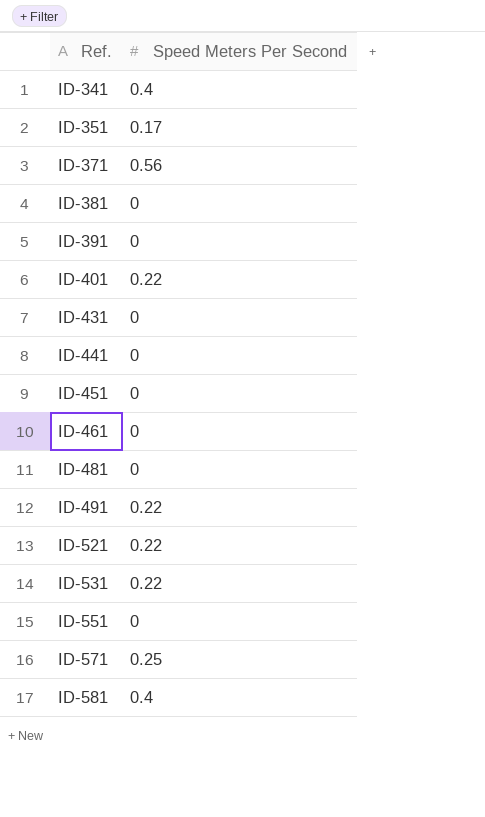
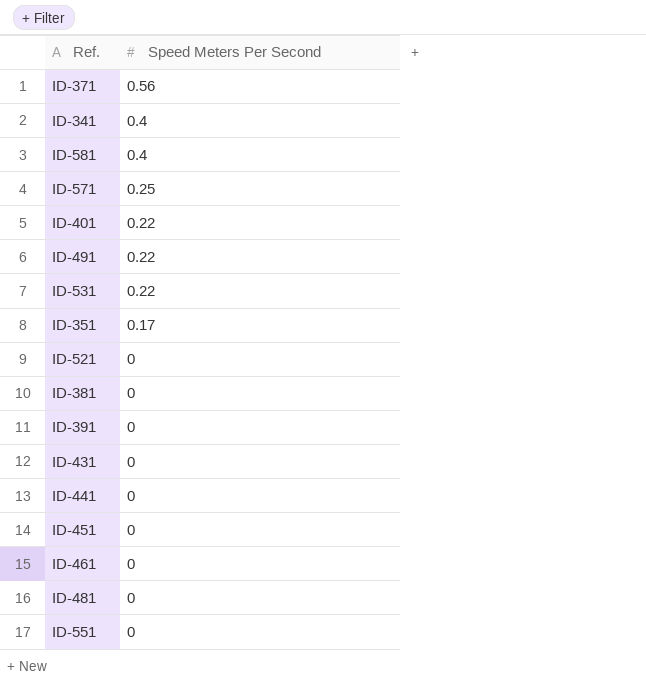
row order: Ref. ascending -> Speed Meters Per Second descending
ID-521 | Speed Meters Per Second: 0.22 -> 0

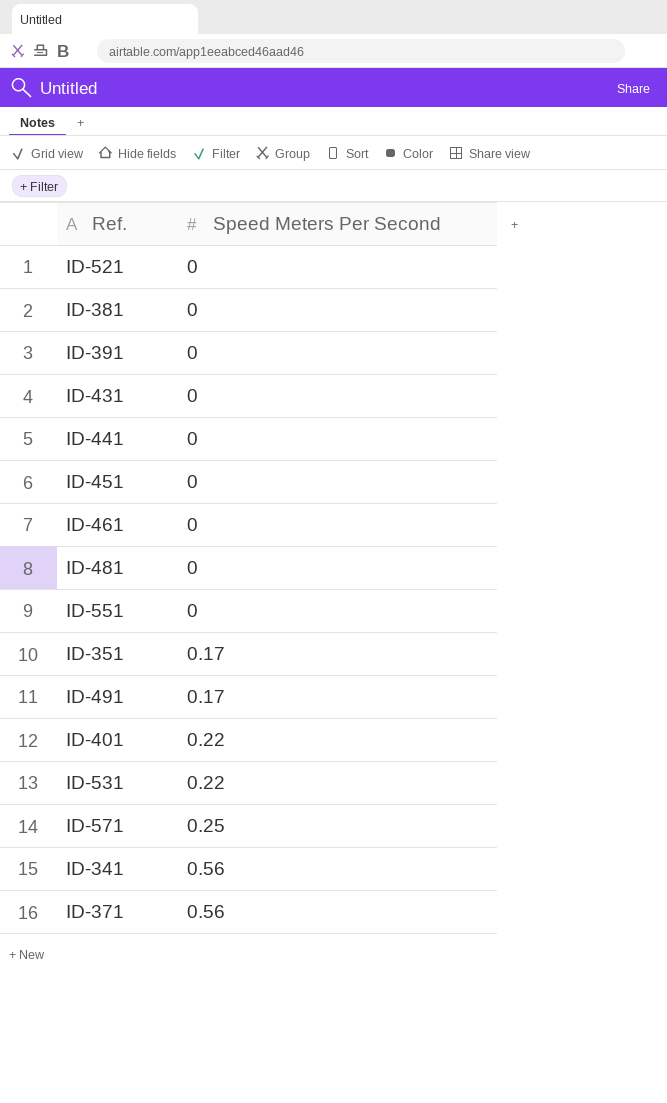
row order: Speed Meters Per Second descending -> Speed Meters Per Second ascending
row ID-581: 0.4 -> none
ID-491 | Speed Meters Per Second: 0.22 -> 0.17
ID-341 | Speed Meters Per Second: 0.4 -> 0.56

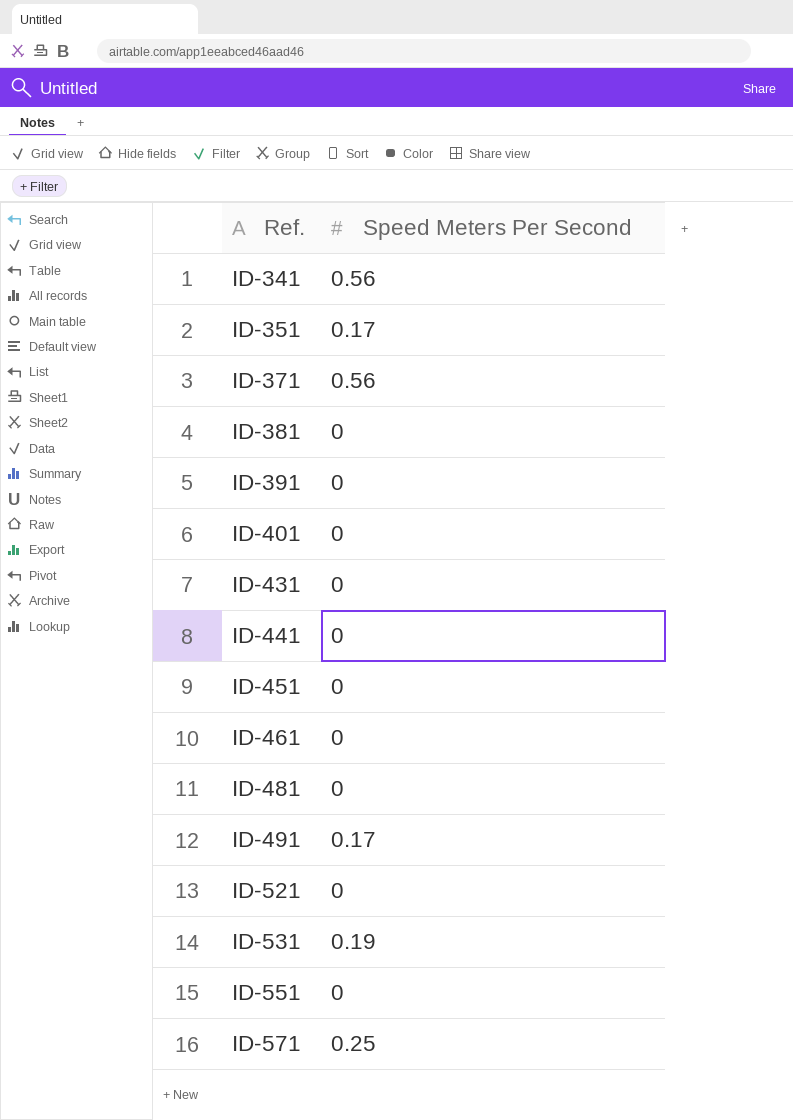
row order: Speed Meters Per Second ascending -> Ref. ascending
ID-401 | Speed Meters Per Second: 0.22 -> 0
ID-531 | Speed Meters Per Second: 0.22 -> 0.19

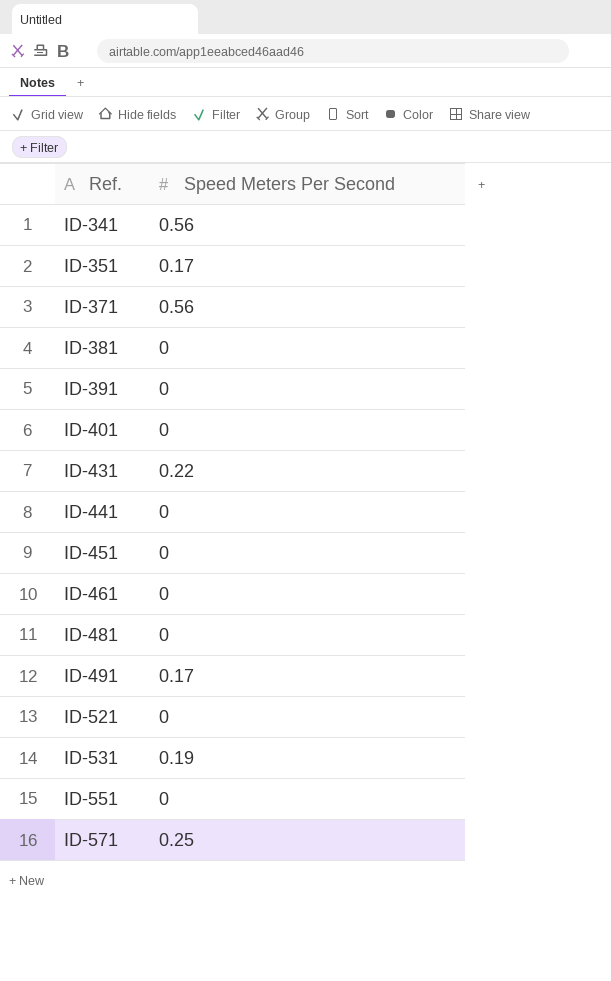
ID-431 | Speed Meters Per Second: 0 -> 0.22

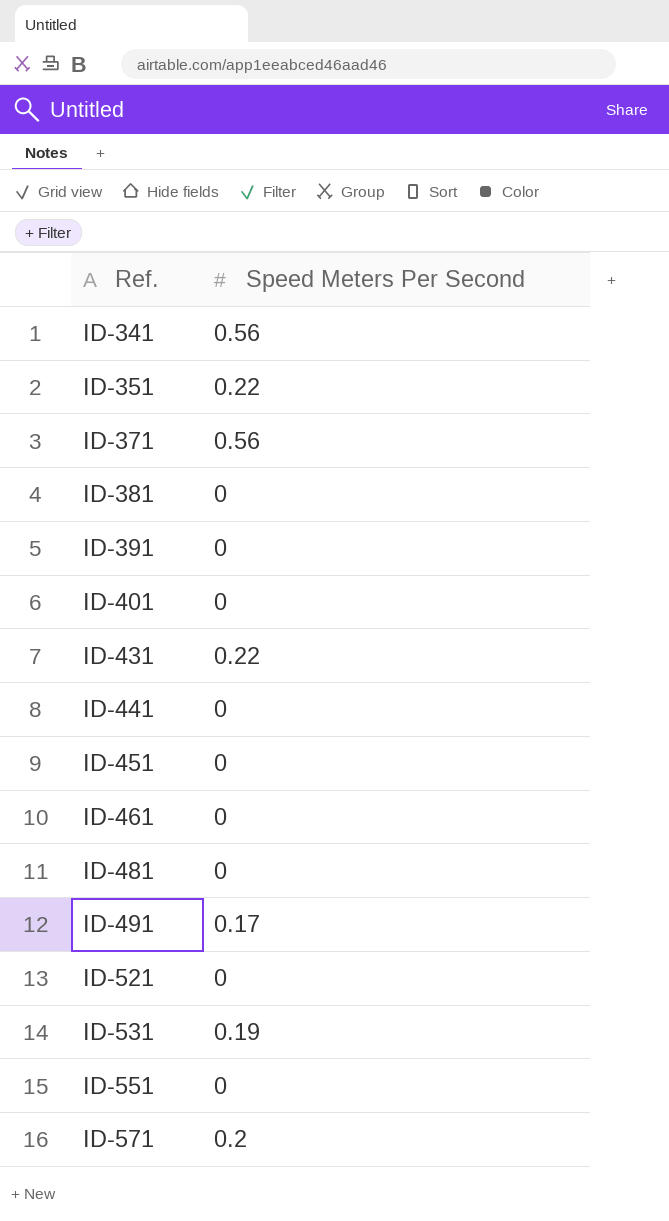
ID-351 | Speed Meters Per Second: 0.17 -> 0.22
ID-571 | Speed Meters Per Second: 0.25 -> 0.2

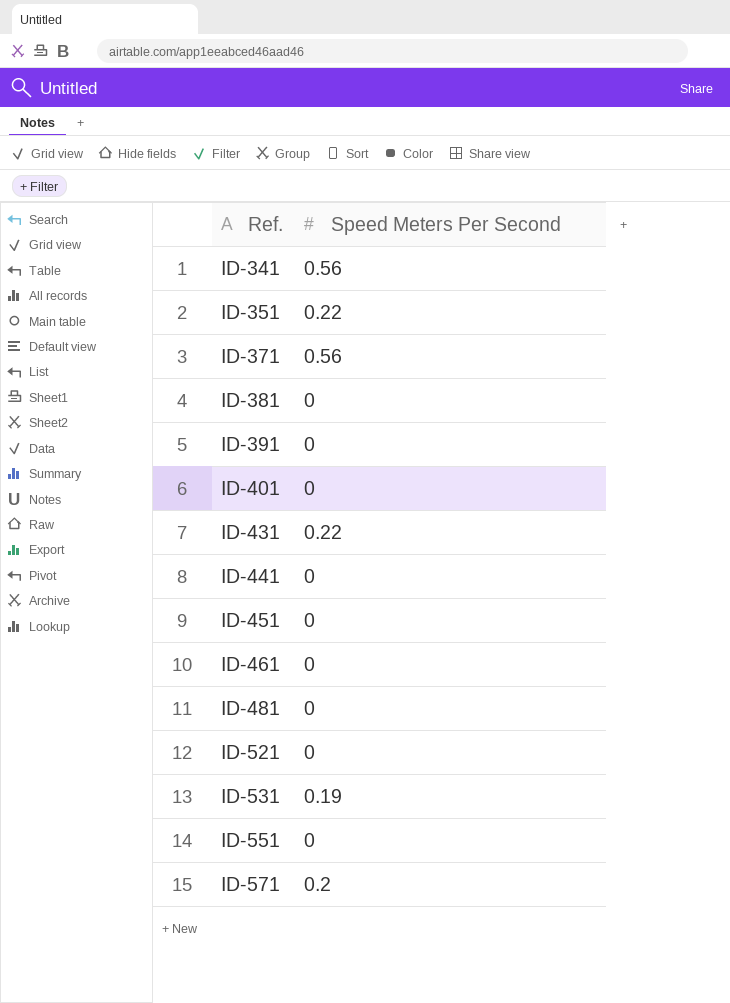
row ID-491: 0.17 -> none

